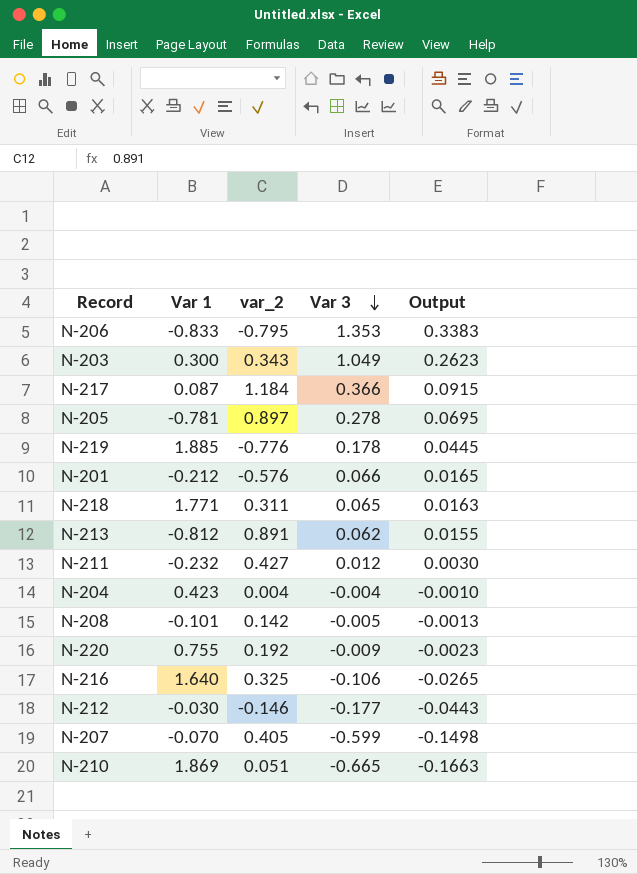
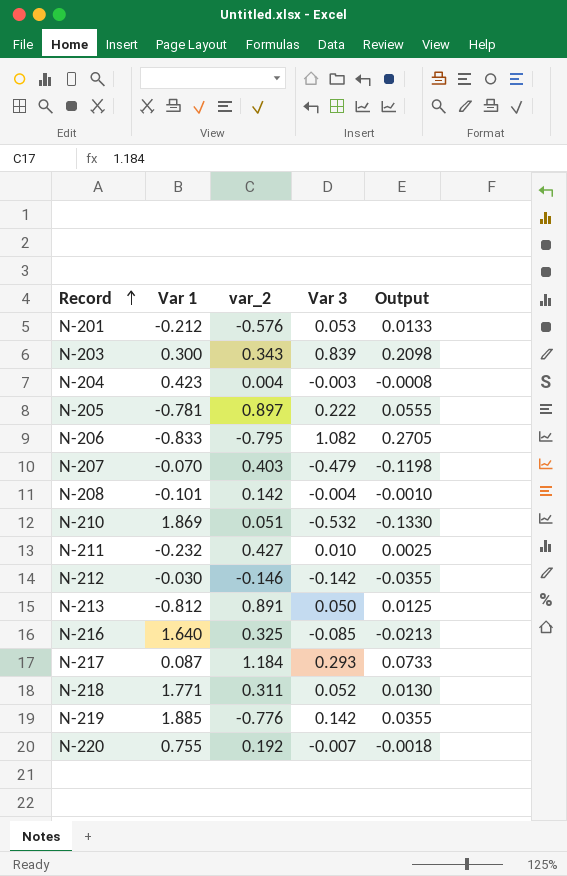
row order: Var 3 descending -> Record ascending
N-201 | Var 3: 0.066 -> 0.053
N-201 | Output: 0.0165 -> 0.0133
N-203 | Var 3: 1.049 -> 0.839
N-203 | Output: 0.2623 -> 0.2098
N-204 | Var 3: -0.004 -> -0.003
N-204 | Output: -0.0010 -> -0.0008
N-205 | Var 3: 0.278 -> 0.222
N-205 | Output: 0.0695 -> 0.0555
N-206 | Var 3: 1.353 -> 1.082
N-206 | Output: 0.3383 -> 0.2705
N-207 | var_2: 0.405 -> 0.403
N-207 | Var 3: -0.599 -> -0.479
N-207 | Output: -0.1498 -> -0.1198
N-208 | Var 3: -0.005 -> -0.004
N-208 | Output: -0.0013 -> -0.0010
N-210 | Var 3: -0.665 -> -0.532
N-210 | Output: -0.1663 -> -0.1330
N-211 | Var 3: 0.012 -> 0.010
N-211 | Output: 0.0030 -> 0.0025
N-212 | Var 3: -0.177 -> -0.142
N-212 | Output: -0.0443 -> -0.0355
N-213 | Var 3: 0.062 -> 0.050
N-213 | Output: 0.0155 -> 0.0125
N-216 | Var 3: -0.106 -> -0.085
N-216 | Output: -0.0265 -> -0.0213
N-217 | Var 3: 0.366 -> 0.293
N-217 | Output: 0.0915 -> 0.0733
N-218 | Var 3: 0.065 -> 0.052
N-218 | Output: 0.0163 -> 0.0130
N-219 | Var 3: 0.178 -> 0.142
N-219 | Output: 0.0445 -> 0.0355
N-220 | Var 3: -0.009 -> -0.007
N-220 | Output: -0.0023 -> -0.0018

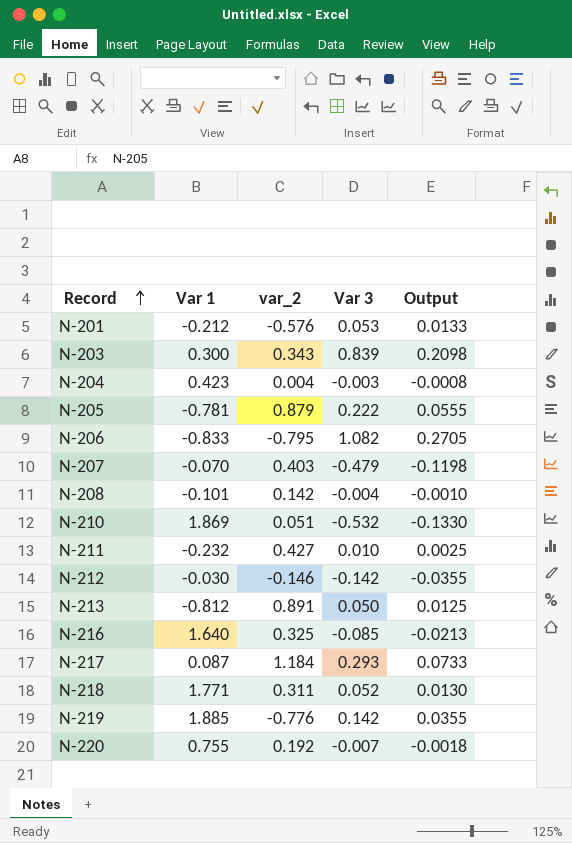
N-205 | var_2: 0.897 -> 0.879

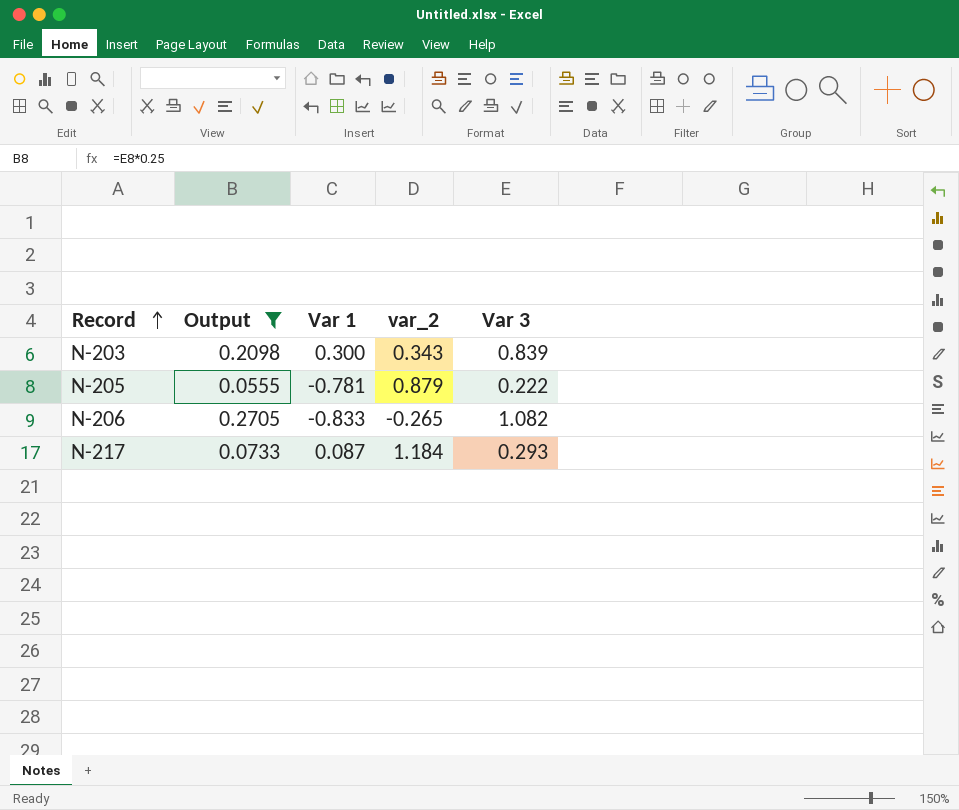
filter: none -> Output >= 0.0555
column Output | position: 5 -> 2
N-206 | var_2: -0.795 -> -0.265

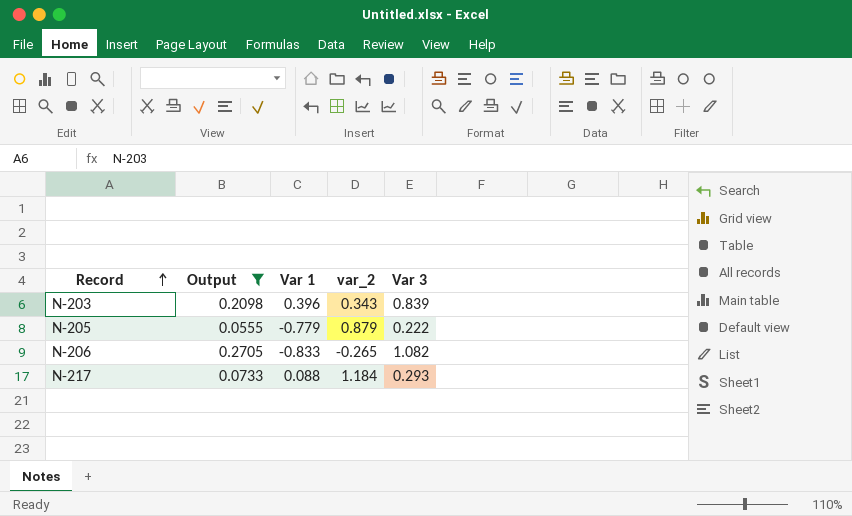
N-203 | Var 1: 0.300 -> 0.396
N-205 | Var 1: -0.781 -> -0.779
N-217 | Var 1: 0.087 -> 0.088

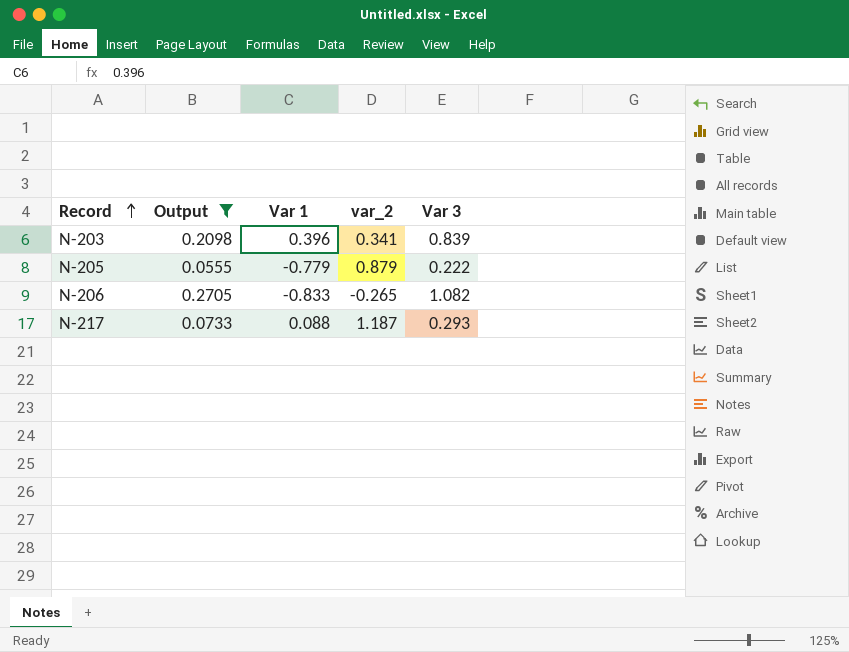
N-203 | var_2: 0.343 -> 0.341
N-217 | var_2: 1.184 -> 1.187

